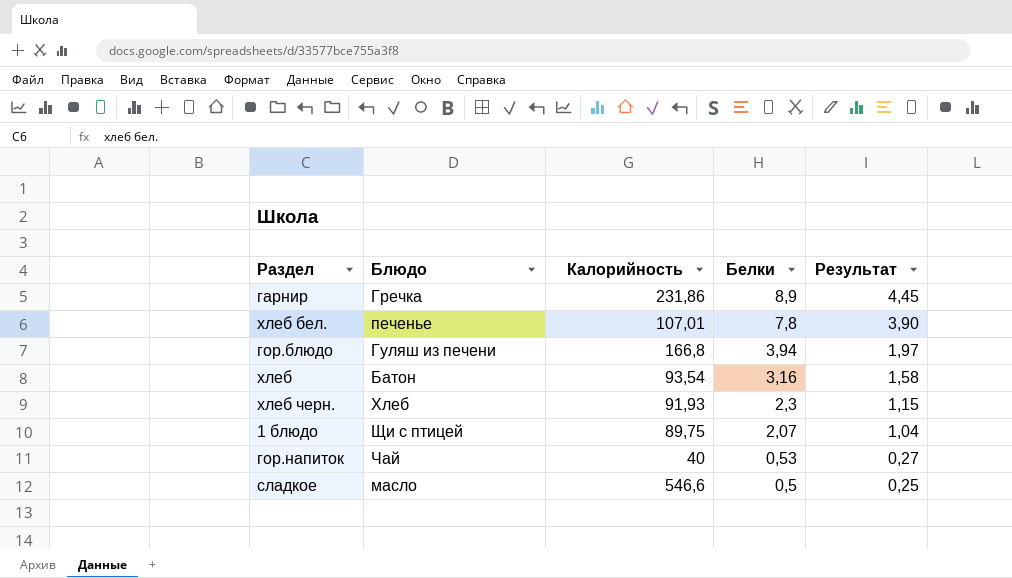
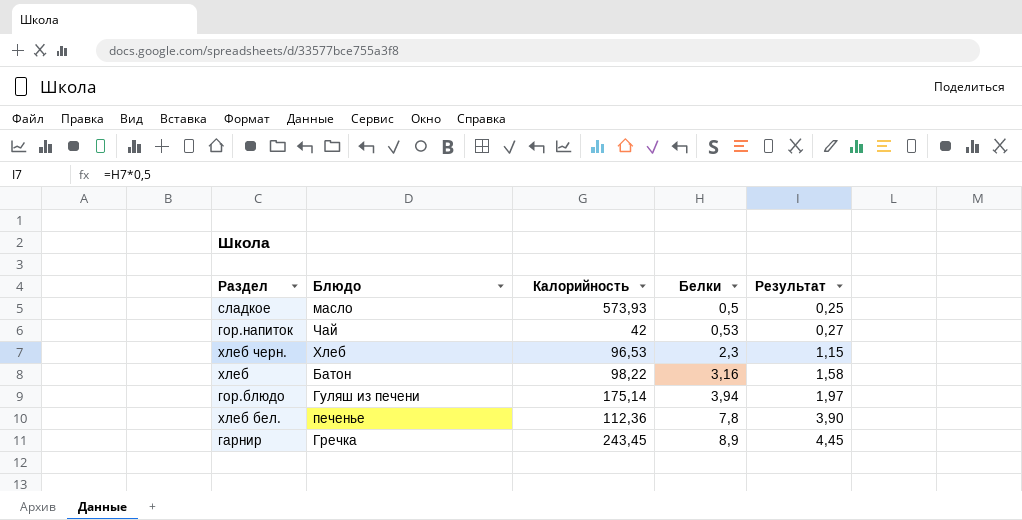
row order: Белки descending -> Белки ascending
row 1 блюдо: Щи с птицей | 89,75 | 2,07 | 1,04 -> none
сладкое | Калорийность: 546,6 -> 573,93
гор.напиток | Калорийность: 40 -> 42
хлеб черн. | Калорийность: 91,93 -> 96,53
хлеб | Калорийность: 93,54 -> 98,22
гор.блюдо | Калорийность: 166,8 -> 175,14
хлеб бел. | Калорийность: 107,01 -> 112,36
гарнир | Калорийность: 231,86 -> 243,45

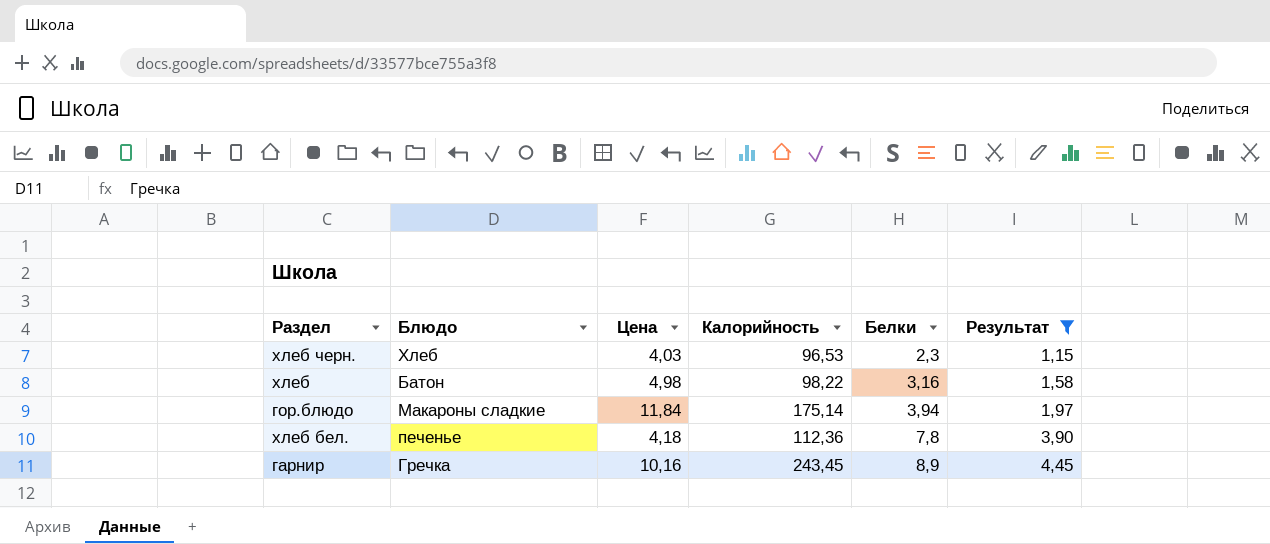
filter: none -> Результат >= 1,15
column Цена | position: none -> 3
гор.блюдо | Блюдо: Гуляш из печени -> Макароны сладкие

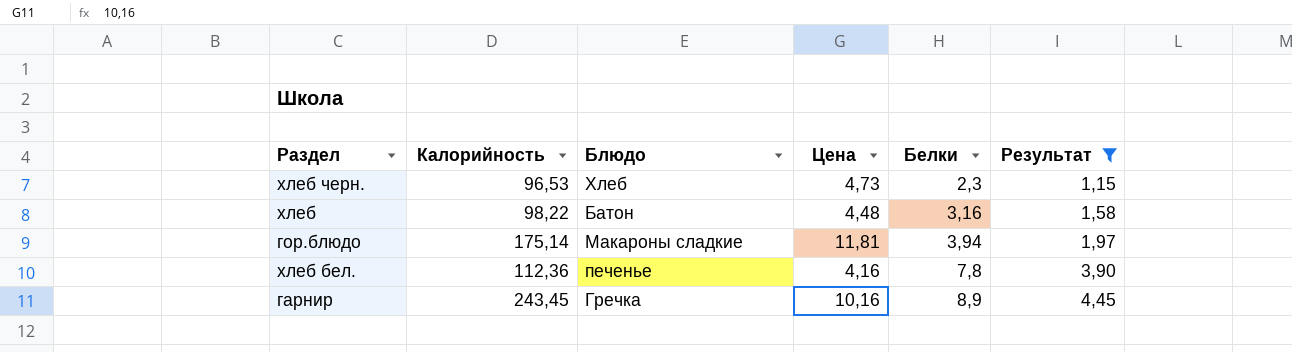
column Калорийность | position: 4 -> 2
хлеб черн. | Цена: 4,03 -> 4,73
хлеб | Цена: 4,98 -> 4,48
гор.блюдо | Цена: 11,84 -> 11,81
хлеб бел. | Цена: 4,18 -> 4,16

